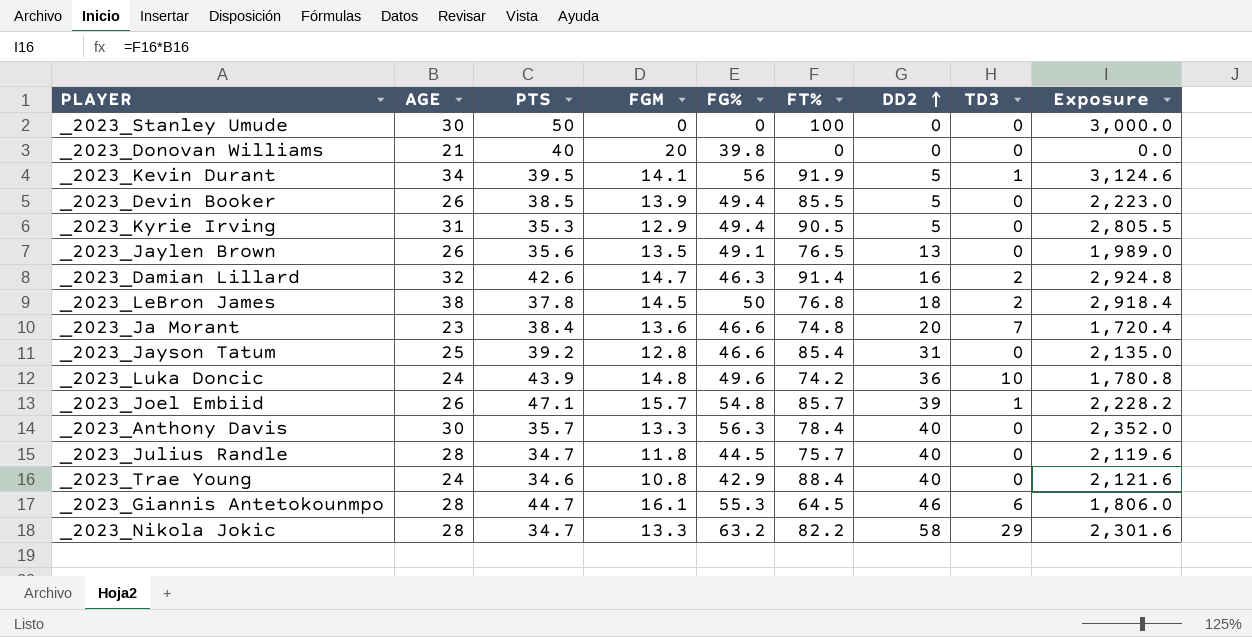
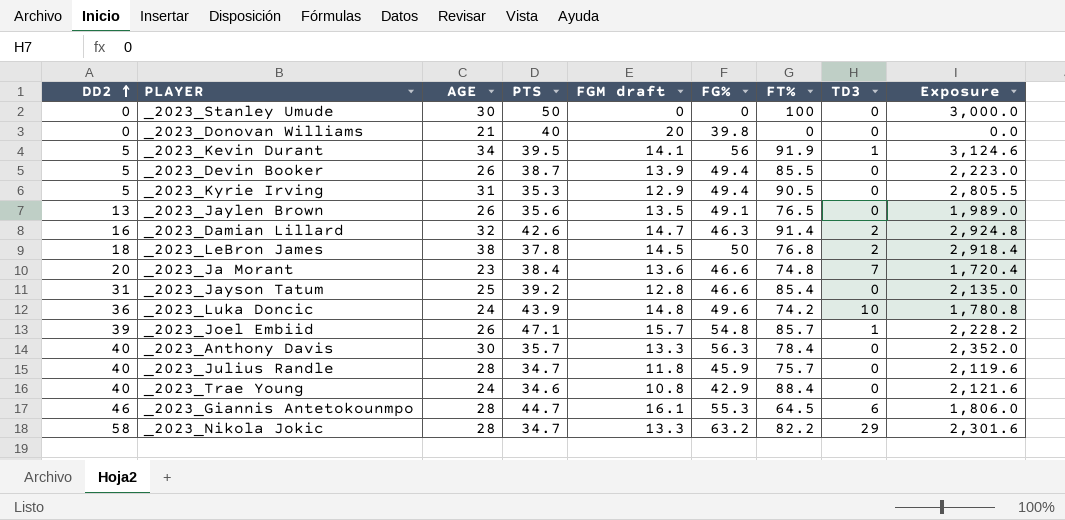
column DD2 | position: 7 -> 1
column name: FGM -> FGM draft
_2023_Devin Booker | PTS: 38.5 -> 38.7
_2023_Julius Randle | FG%: 44.5 -> 45.9

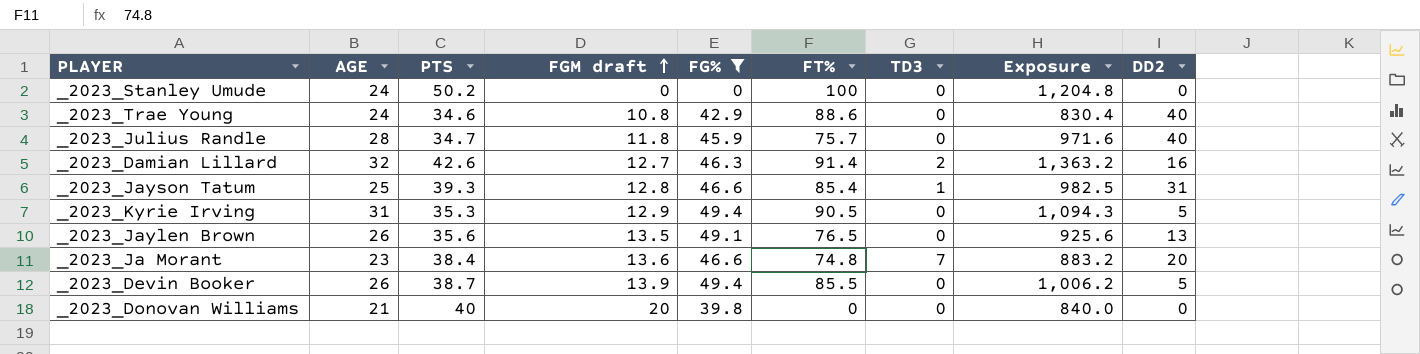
filter: none -> FG% <= 49.4
row order: DD2 ascending -> FGM draft ascending
column Exposure | formula: [AGE] * [FT%] -> [AGE] * [PTS]
column DD2 | position: 1 -> 9
_2023_Stanley Umude | AGE: 30 -> 24
_2023_Stanley Umude | PTS: 50 -> 50.2
_2023_Trae Young | FT%: 88.4 -> 88.6
_2023_Damian Lillard | FGM draft: 14.7 -> 12.7
_2023_Jayson Tatum | PTS: 39.2 -> 39.3
_2023_Jayson Tatum | TD3: 0 -> 1

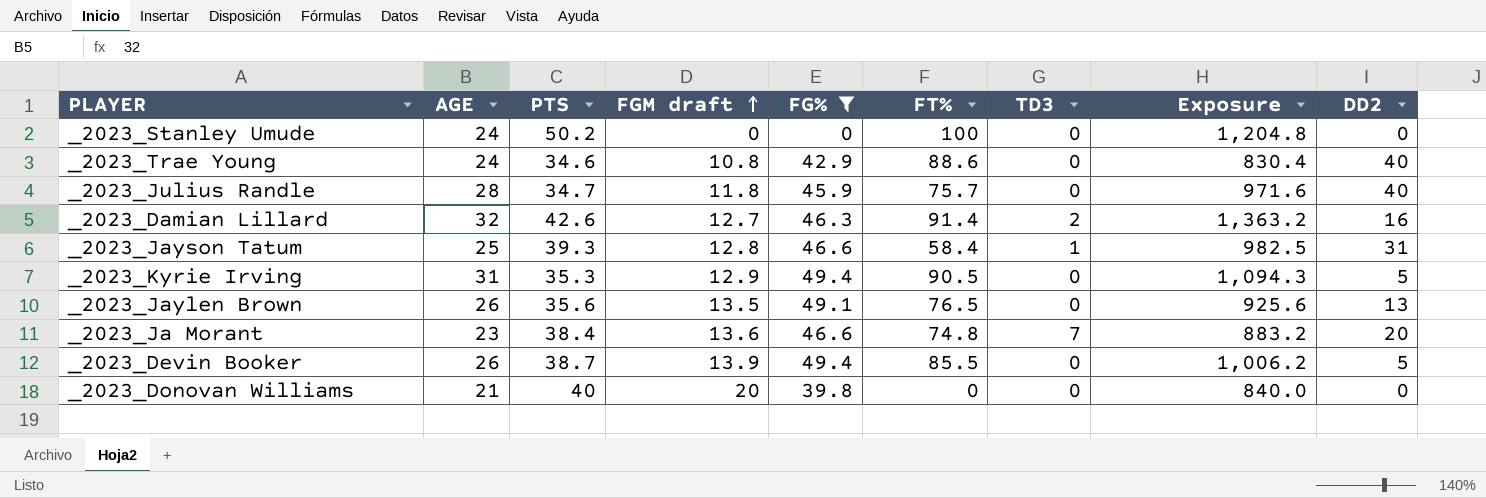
_2023_Jayson Tatum | FT%: 85.4 -> 58.4

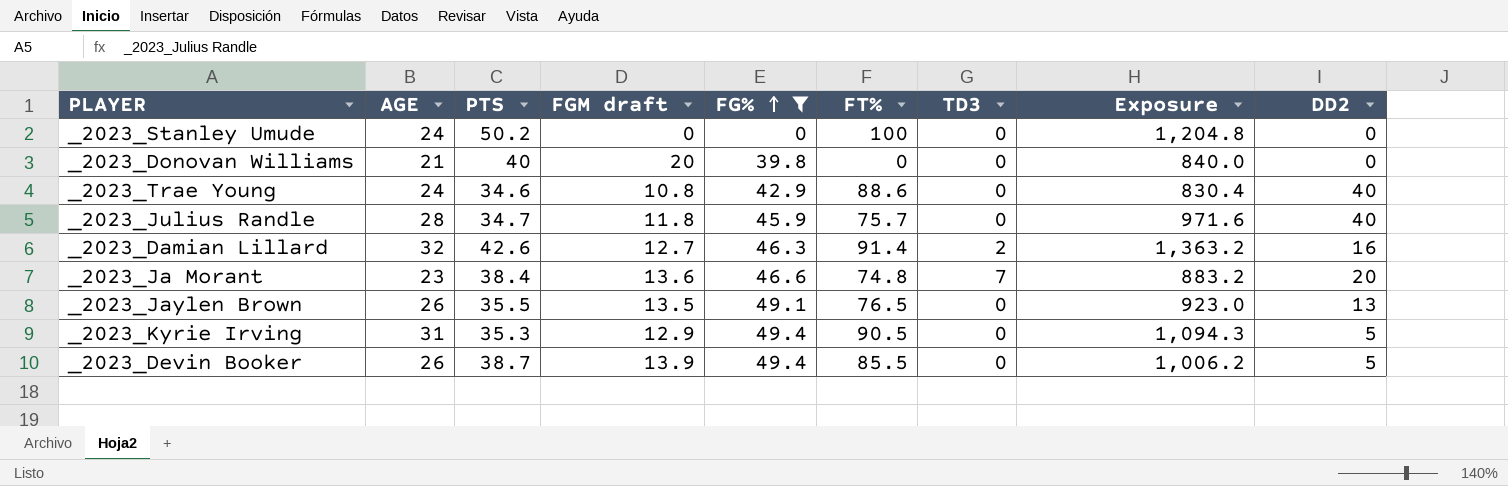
row order: FGM draft ascending -> FG% ascending
row _2023_Jayson Tatum: 25 | 39.3 | 12.8 | 46.6 | 58.4 | 1 | 982.5 | 31 -> none
_2023_Jaylen Brown | PTS: 35.6 -> 35.5
_2023_Jaylen Brown | Exposure: 925.6 -> 923.0

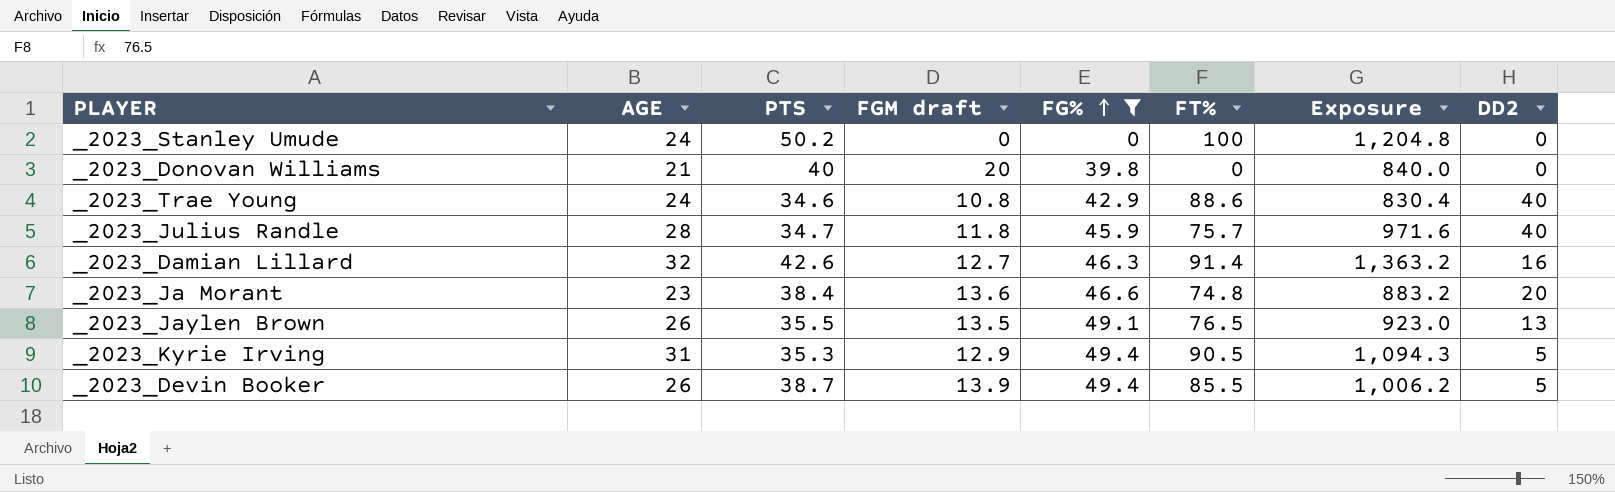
column TD3 | position: 7 -> none

